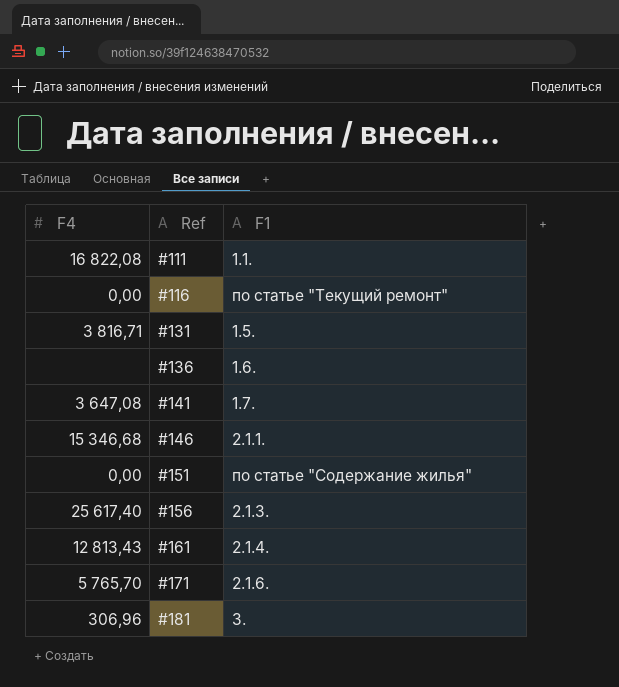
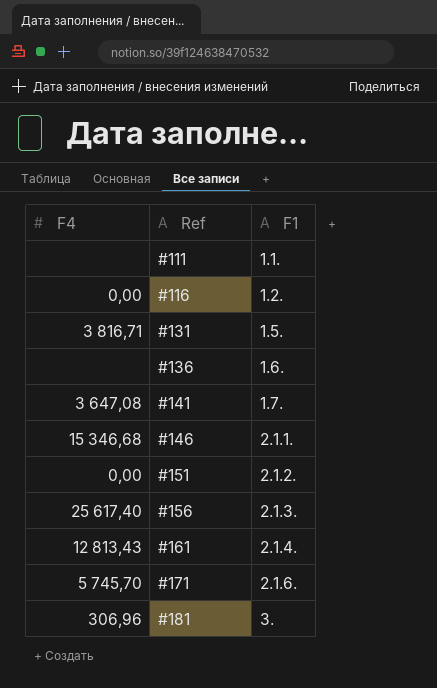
#111 | F4: 16 822,08 -> none
#116 | F1: по статье "Текущий ремонт" -> 1.2.
#151 | F1: по статье "Содержание жилья" -> 2.1.2.
#171 | F4: 5 765,70 -> 5 745,70

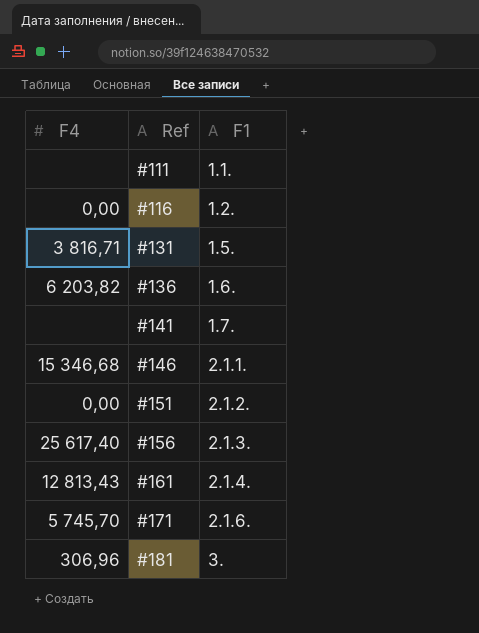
#136 | F4: none -> 6 203,82
#141 | F4: 3 647,08 -> none

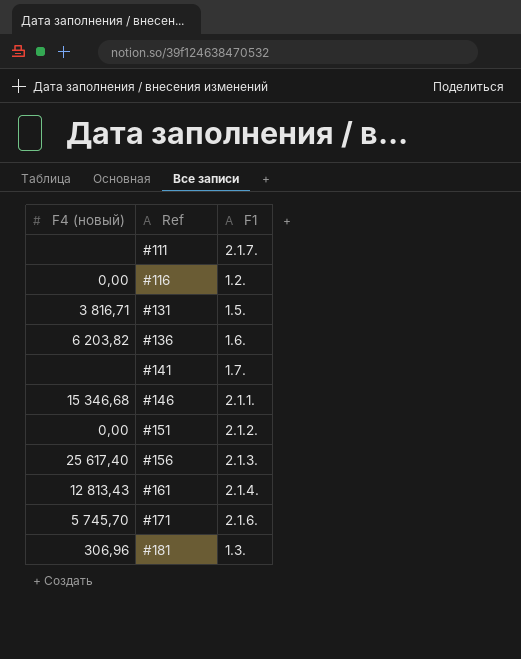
column name: F4 -> F4 (новый)
#111 | F1: 1.1. -> 2.1.7.
#181 | F1: 3. -> 1.3.

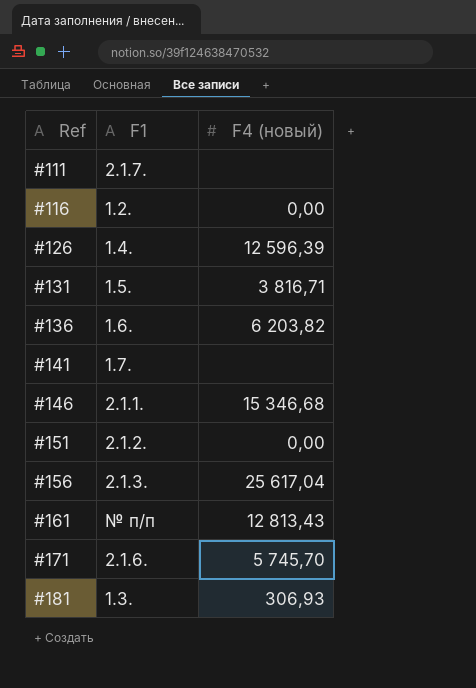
column F4 (новый) | position: 1 -> 3
row #126: none -> 1.4. | 12 596,39
#156 | F4 (новый): 25 617,40 -> 25 617,04
#161 | F1: 2.1.4. -> № п/п
#181 | F4 (новый): 306,96 -> 306,93

